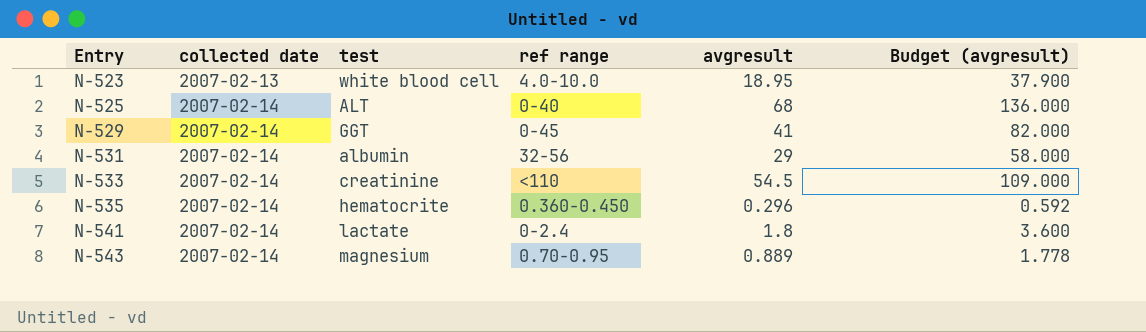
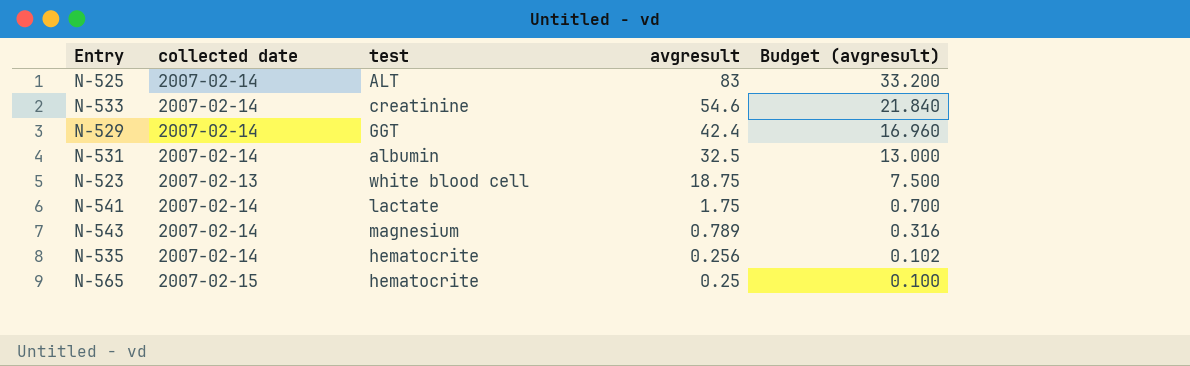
row order: Entry ascending -> avgresult descending
column ref range | position: 4 -> none
column Budget (avgresult) | formula: [avgresult] * 2 -> [avgresult] * 0.4
N-525 | avgresult: 68 -> 83
N-533 | avgresult: 54.5 -> 54.6
N-529 | avgresult: 41 -> 42.4
N-531 | avgresult: 29 -> 32.5
N-523 | avgresult: 18.95 -> 18.75
N-541 | avgresult: 1.8 -> 1.75
N-543 | avgresult: 0.889 -> 0.789
N-535 | avgresult: 0.296 -> 0.256
row N-565: none -> 2007-02-15 | hematocrite | 0.25 | 0.100

